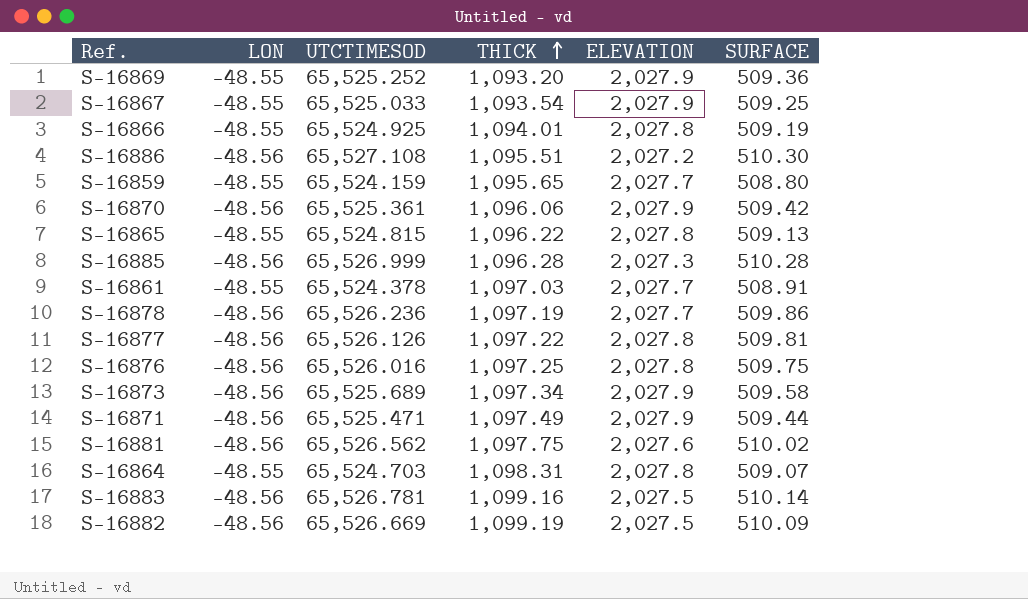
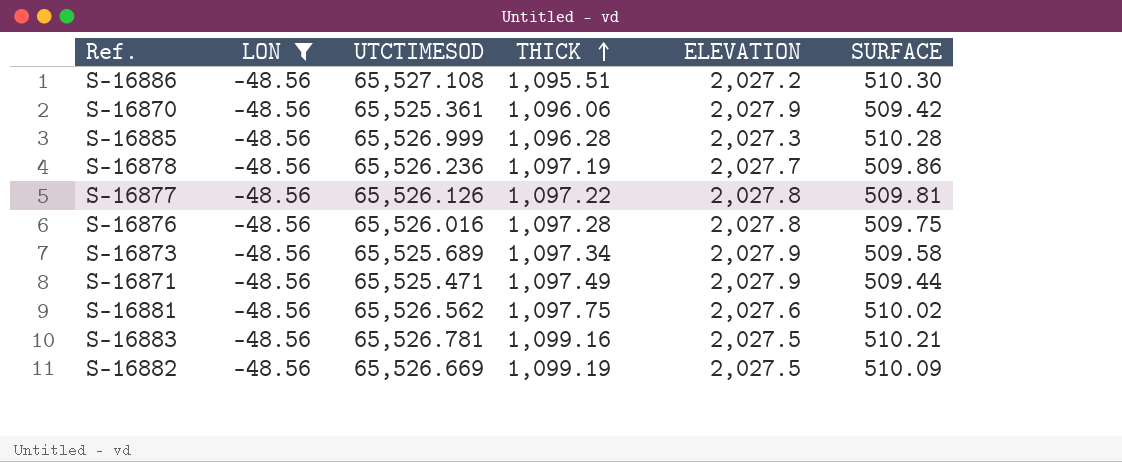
filter: none -> LON = -48.56
S-16876 | THICK: 1,097.25 -> 1,097.28
S-16883 | SURFACE: 510.14 -> 510.21

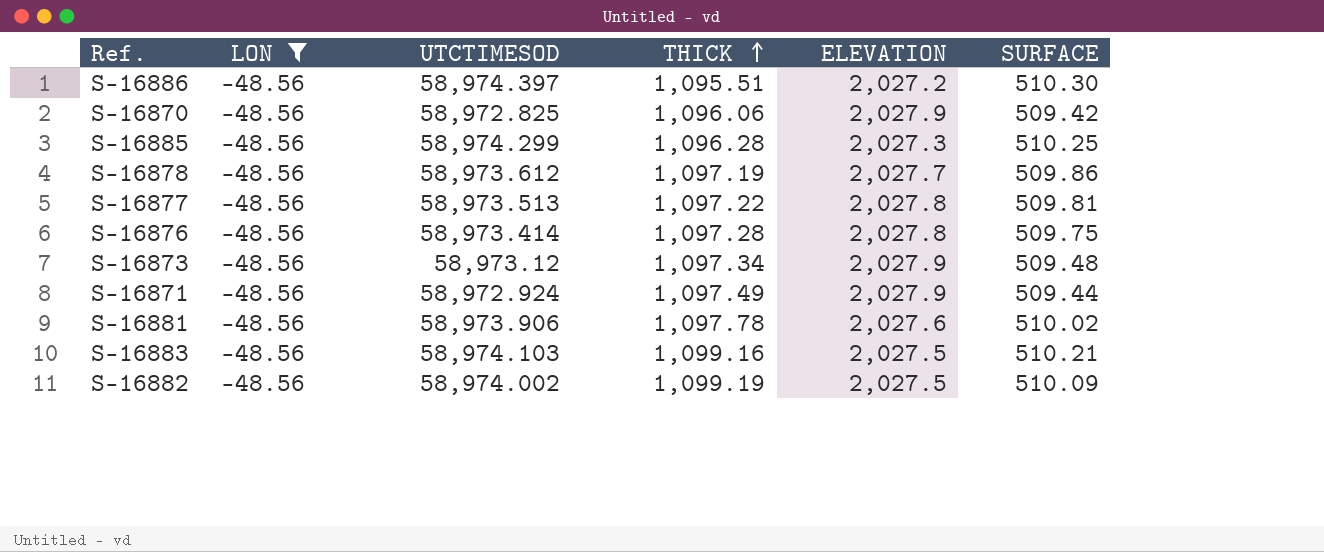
S-16886 | UTCTIMESOD: 65,527.108 -> 58,974.397
S-16870 | UTCTIMESOD: 65,525.361 -> 58,972.825
S-16885 | UTCTIMESOD: 65,526.999 -> 58,974.299
S-16885 | SURFACE: 510.28 -> 510.25
S-16878 | UTCTIMESOD: 65,526.236 -> 58,973.612
S-16877 | UTCTIMESOD: 65,526.126 -> 58,973.513
S-16876 | UTCTIMESOD: 65,526.016 -> 58,973.414
S-16873 | UTCTIMESOD: 65,525.689 -> 58,973.12
S-16873 | SURFACE: 509.58 -> 509.48
S-16871 | UTCTIMESOD: 65,525.471 -> 58,972.924
S-16881 | UTCTIMESOD: 65,526.562 -> 58,973.906
S-16881 | THICK: 1,097.75 -> 1,097.78
S-16883 | UTCTIMESOD: 65,526.781 -> 58,974.103
S-16882 | UTCTIMESOD: 65,526.669 -> 58,974.002

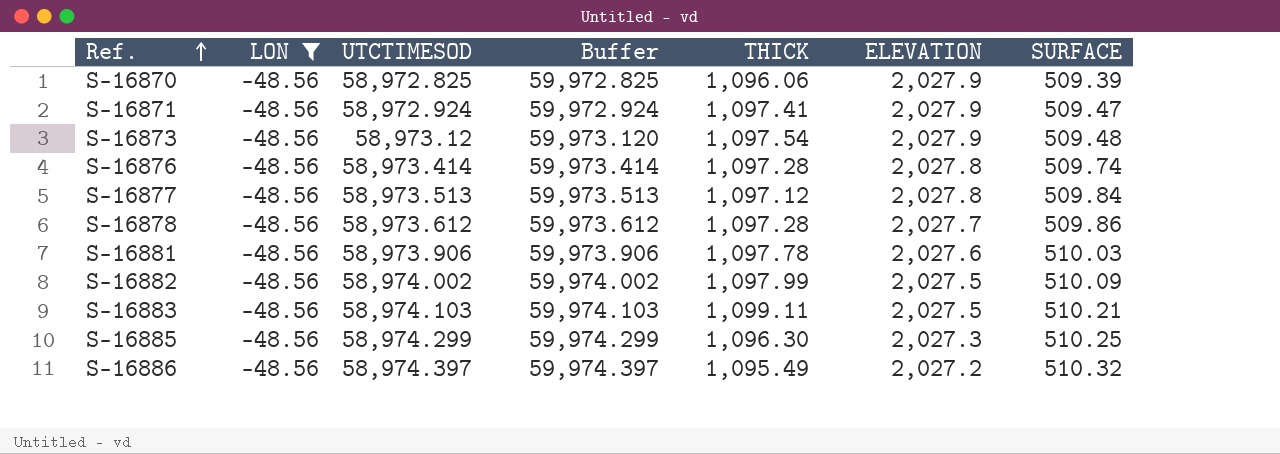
row order: THICK ascending -> Ref. ascending
column Buffer | formula: none -> [UTCTIMESOD] + 1000
S-16870 | SURFACE: 509.42 -> 509.39
S-16871 | THICK: 1,097.49 -> 1,097.41
S-16871 | SURFACE: 509.44 -> 509.47
S-16873 | THICK: 1,097.34 -> 1,097.54
S-16876 | SURFACE: 509.75 -> 509.74
S-16877 | THICK: 1,097.22 -> 1,097.12
S-16877 | SURFACE: 509.81 -> 509.84
S-16878 | THICK: 1,097.19 -> 1,097.28
S-16881 | SURFACE: 510.02 -> 510.03
S-16882 | THICK: 1,099.19 -> 1,097.99
S-16883 | THICK: 1,099.16 -> 1,099.11
S-16885 | THICK: 1,096.28 -> 1,096.30
S-16886 | THICK: 1,095.51 -> 1,095.49
S-16886 | SURFACE: 510.30 -> 510.32

